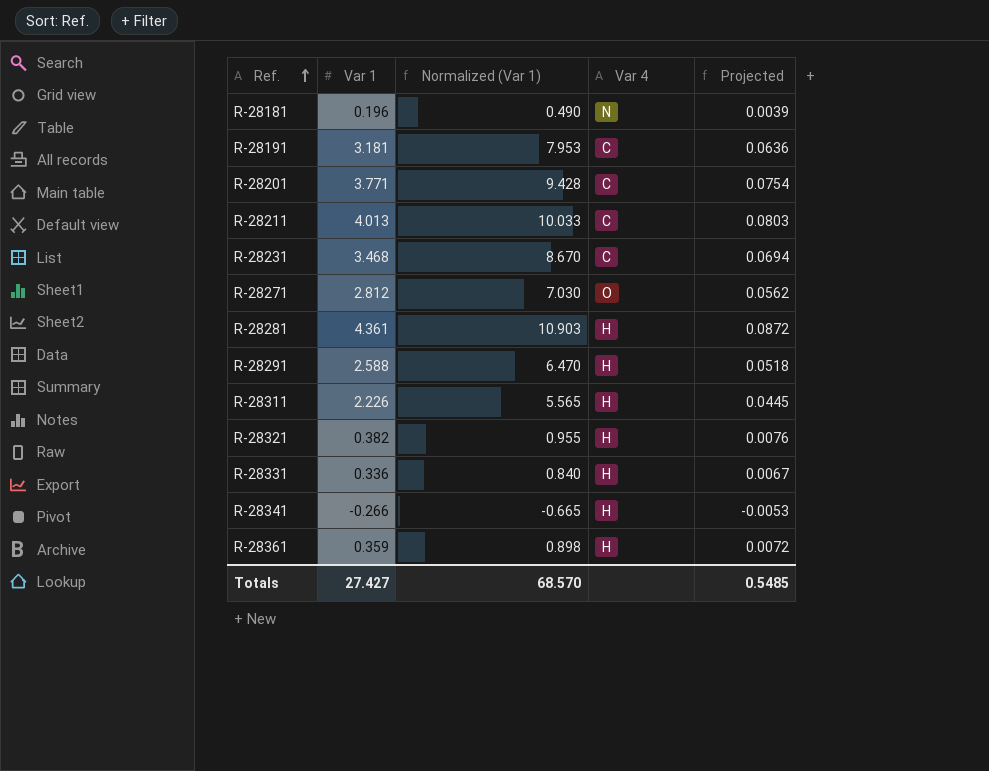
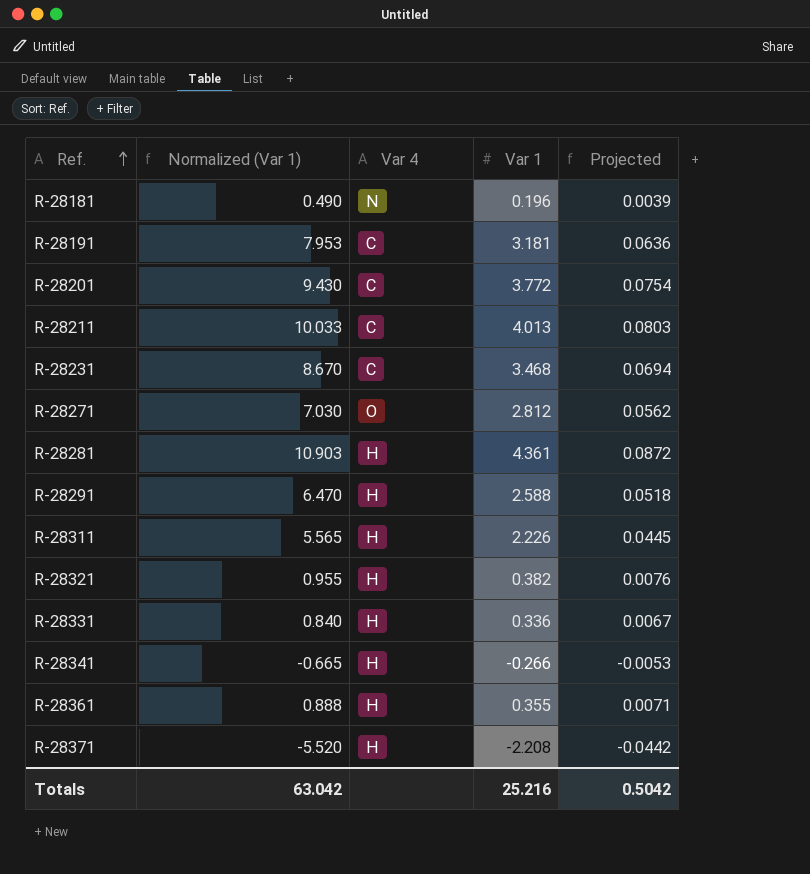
column Var 1 | position: 2 -> 4
R-28201 | Normalized (Var 1): 9.428 -> 9.430
R-28201 | Var 1: 3.771 -> 3.772
R-28361 | Normalized (Var 1): 0.898 -> 0.888
R-28361 | Var 1: 0.359 -> 0.355
R-28361 | Projected: 0.0072 -> 0.0071
row R-28371: none -> -5.520 | H | -2.208 | -0.0442
Totals | Normalized (Var 1): 68.570 -> 63.042
Totals | Var 1: 27.427 -> 25.216
Totals | Projected: 0.5485 -> 0.5042

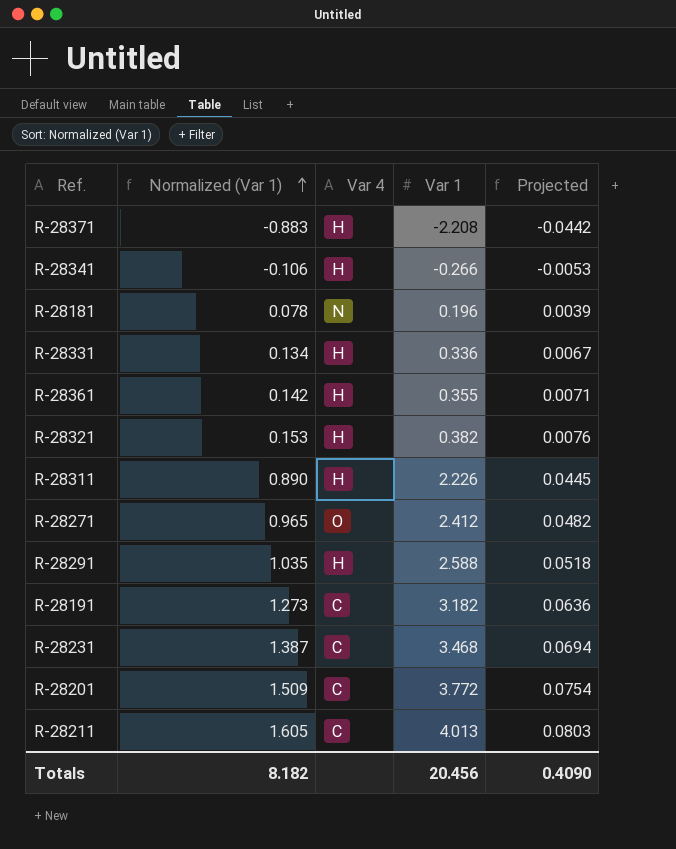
row order: Ref. ascending -> Normalized (Var 1) ascending
column Normalized (Var 1) | formula: [Var 1] * 2.5 -> [Var 1] * 0.4
row R-28281: 10.903 | H | 4.361 | 0.0872 -> none
R-28271 | Var 1: 2.812 -> 2.412
R-28271 | Projected: 0.0562 -> 0.0482
R-28191 | Var 1: 3.181 -> 3.182
Totals | Normalized (Var 1): 63.042 -> 8.182
Totals | Var 1: 25.216 -> 20.456
Totals | Projected: 0.5042 -> 0.4090

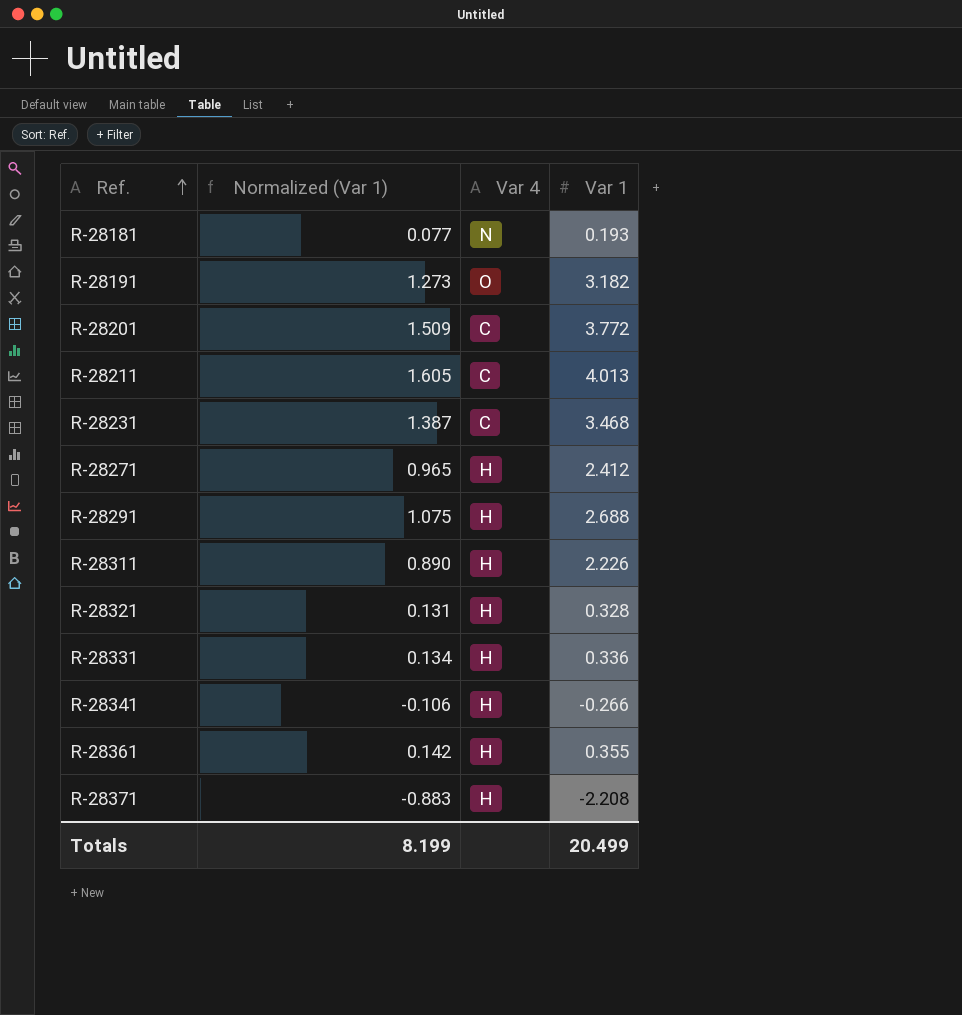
row order: Normalized (Var 1) ascending -> Ref. ascending
column Projected | formula: [Var 1] * 0.02 -> none
R-28181 | Normalized (Var 1): 0.078 -> 0.077
R-28181 | Var 1: 0.196 -> 0.193
R-28191 | Var 4: C -> O
R-28271 | Var 4: O -> H
R-28291 | Normalized (Var 1): 1.035 -> 1.075
R-28291 | Var 1: 2.588 -> 2.688
R-28321 | Normalized (Var 1): 0.153 -> 0.131
R-28321 | Var 1: 0.382 -> 0.328
Totals | Normalized (Var 1): 8.182 -> 8.199
Totals | Var 1: 20.456 -> 20.499

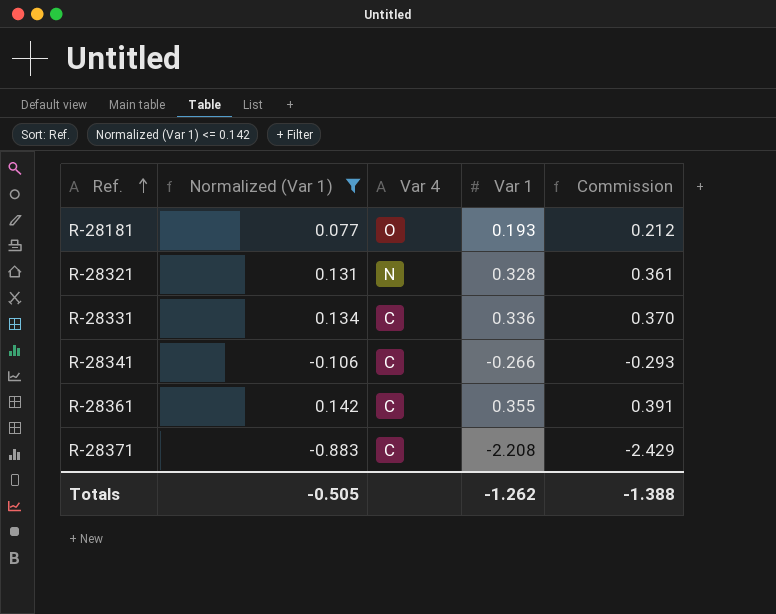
filter: none -> Normalized (Var 1) <= 0.142
column Commission | formula: none -> [Var 1] * 1.1
R-28181 | Var 4: N -> O
R-28321 | Var 4: H -> N
R-28331 | Var 4: H -> C
R-28341 | Var 4: H -> C
R-28361 | Var 4: H -> C
R-28371 | Var 4: H -> C
Totals | Normalized (Var 1): 8.199 -> -0.505
Totals | Var 1: 20.499 -> -1.262

